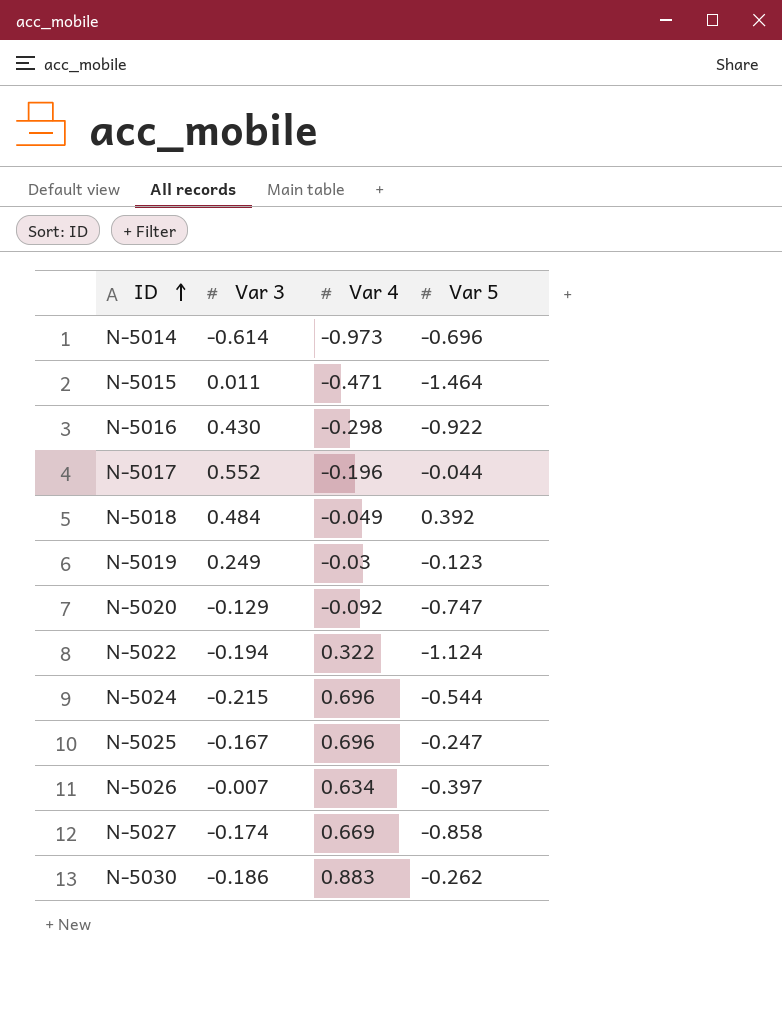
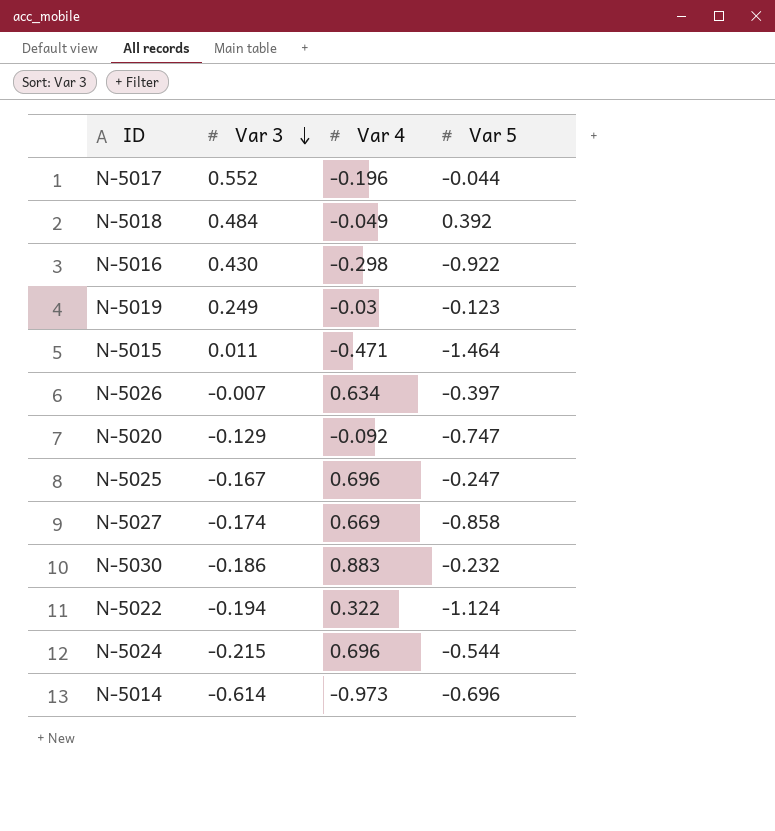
row order: ID ascending -> Var 3 descending
N-5030 | Var 5: -0.262 -> -0.232

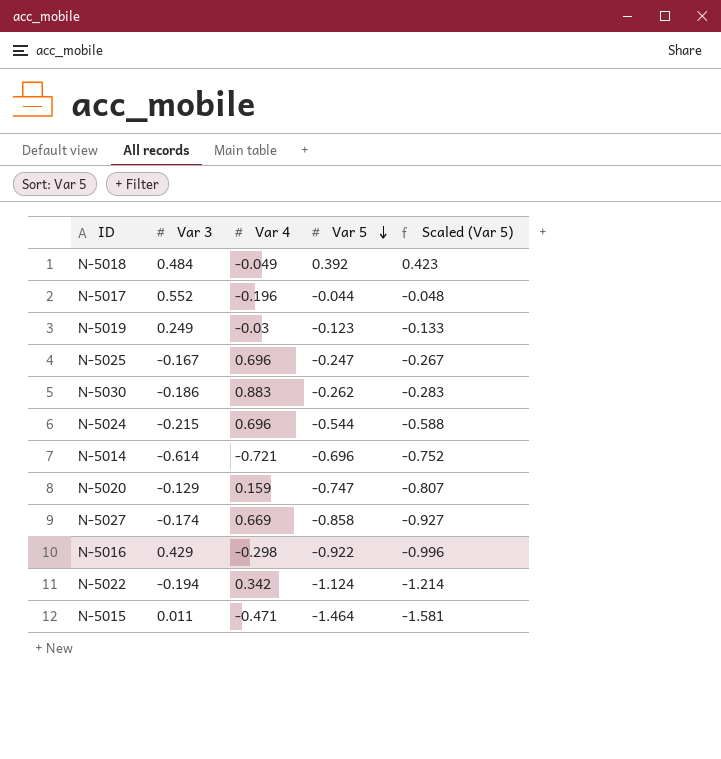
row order: Var 3 descending -> Var 5 descending
column Scaled (Var 5) | formula: none -> [Var 5] * 1.08
row N-5026: -0.007 | 0.634 | -0.397 -> none
N-5030 | Var 5: -0.232 -> -0.262
N-5014 | Var 4: -0.973 -> -0.721
N-5020 | Var 4: -0.092 -> 0.159
N-5016 | Var 3: 0.430 -> 0.429
N-5022 | Var 4: 0.322 -> 0.342

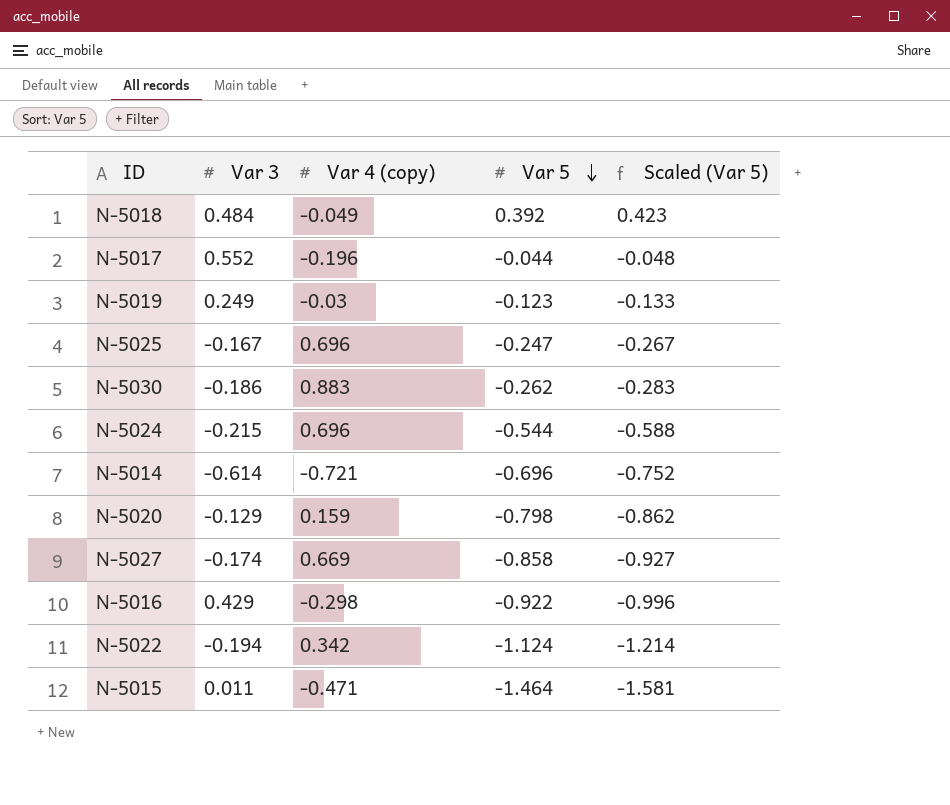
column name: Var 4 -> Var 4 (copy)
N-5020 | Var 5: -0.747 -> -0.798
N-5020 | Scaled (Var 5): -0.807 -> -0.862

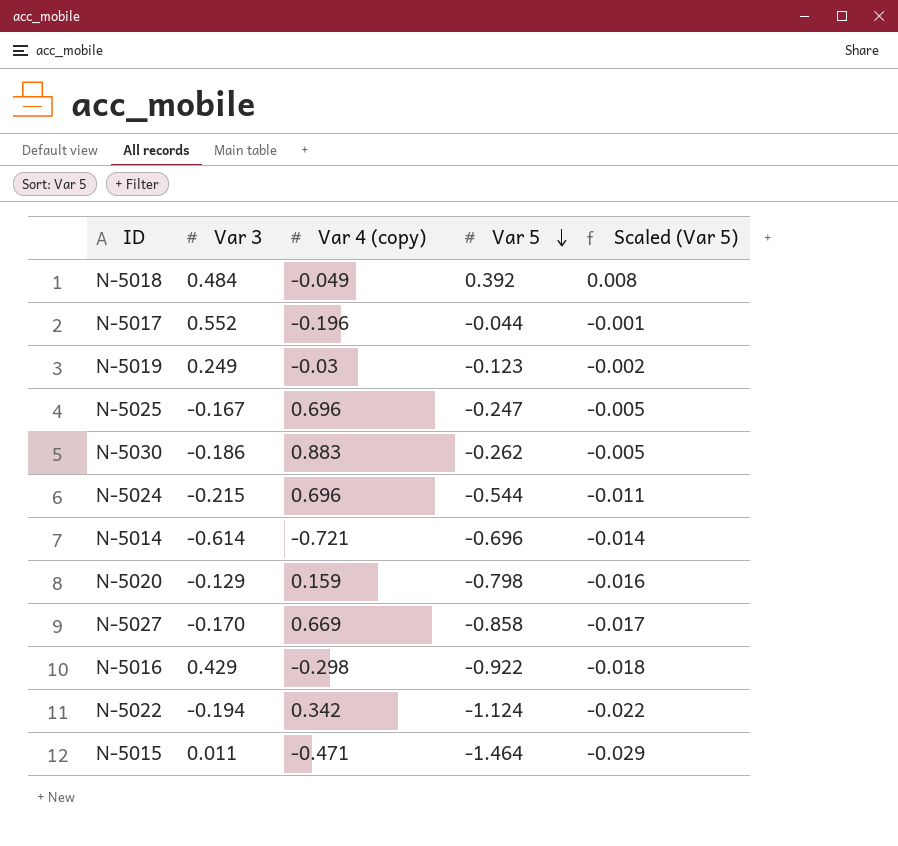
column Scaled (Var 5) | formula: [Var 5] * 1.08 -> [Var 5] * 0.02
N-5027 | Var 3: -0.174 -> -0.170

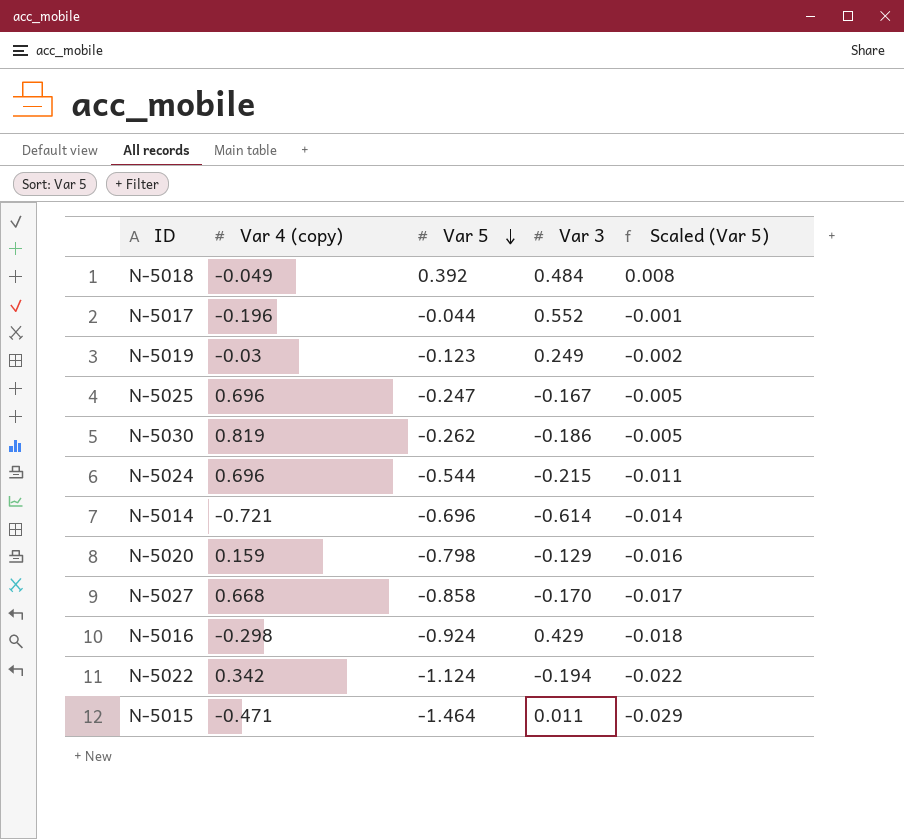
column Var 3 | position: 2 -> 4
N-5030 | Var 4 (copy): 0.883 -> 0.819
N-5027 | Var 4 (copy): 0.669 -> 0.668
N-5016 | Var 5: -0.922 -> -0.924

